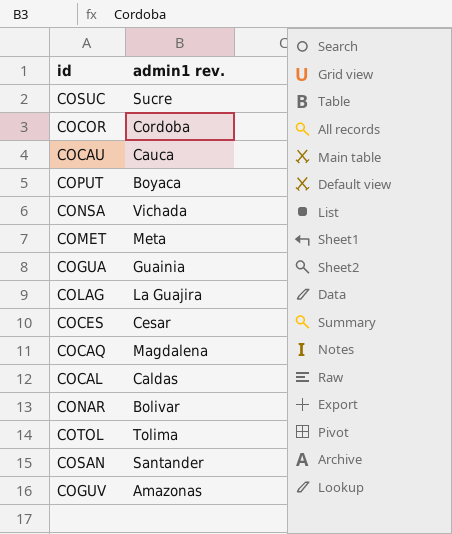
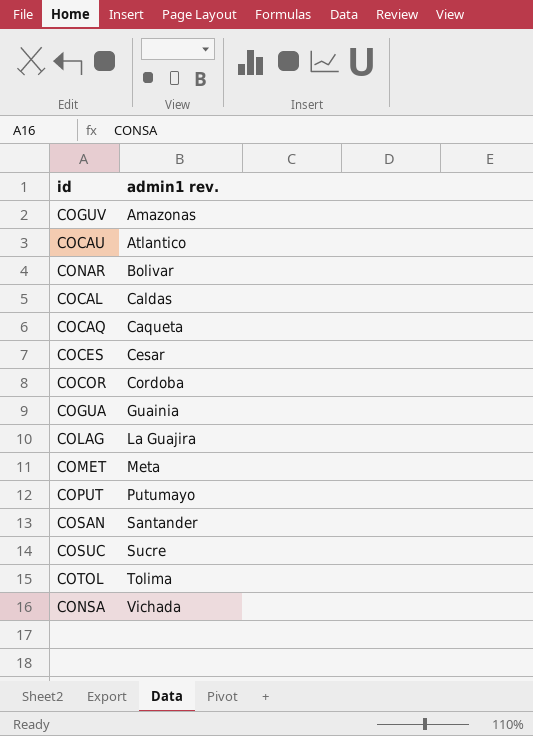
row order: none -> admin1 rev. ascending
COCAU | admin1 rev.: Cauca -> Atlantico
COCAQ | admin1 rev.: Magdalena -> Caqueta
COPUT | admin1 rev.: Boyaca -> Putumayo

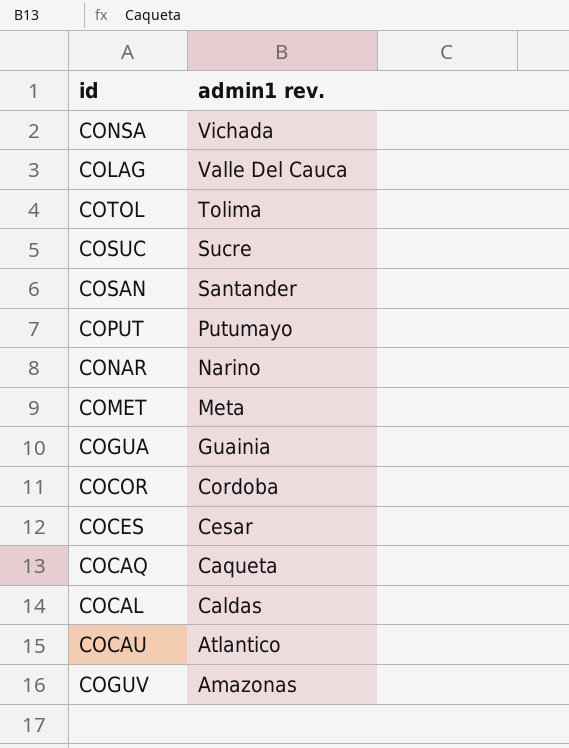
row order: admin1 rev. ascending -> admin1 rev. descending
COLAG | admin1 rev.: La Guajira -> Valle Del Cauca
CONAR | admin1 rev.: Bolivar -> Narino

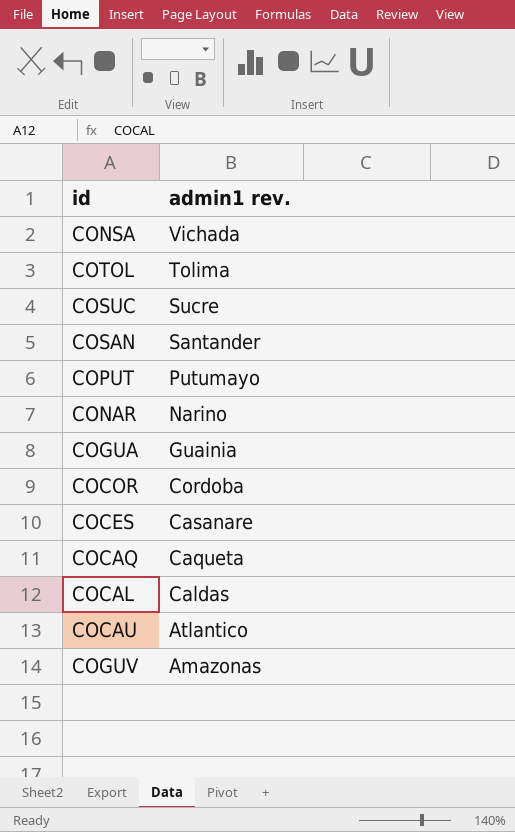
row COLAG: Valle Del Cauca -> none
row COMET: Meta -> none
COCES | admin1 rev.: Cesar -> Casanare

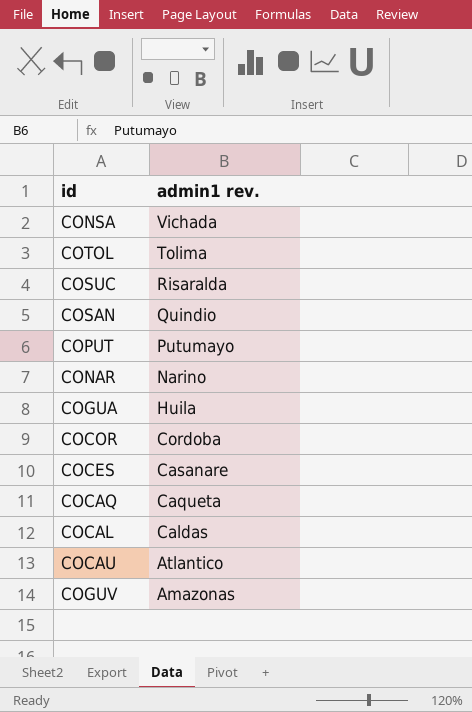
COSUC | admin1 rev.: Sucre -> Risaralda
COSAN | admin1 rev.: Santander -> Quindio
COGUA | admin1 rev.: Guainia -> Huila

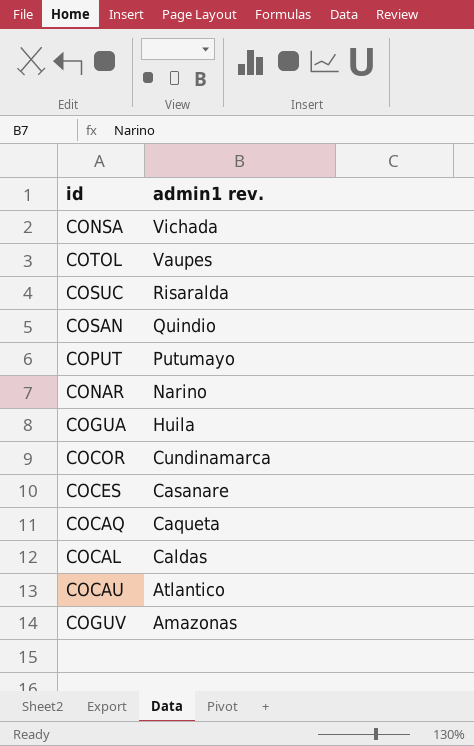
COTOL | admin1 rev.: Tolima -> Vaupes
COCOR | admin1 rev.: Cordoba -> Cundinamarca

